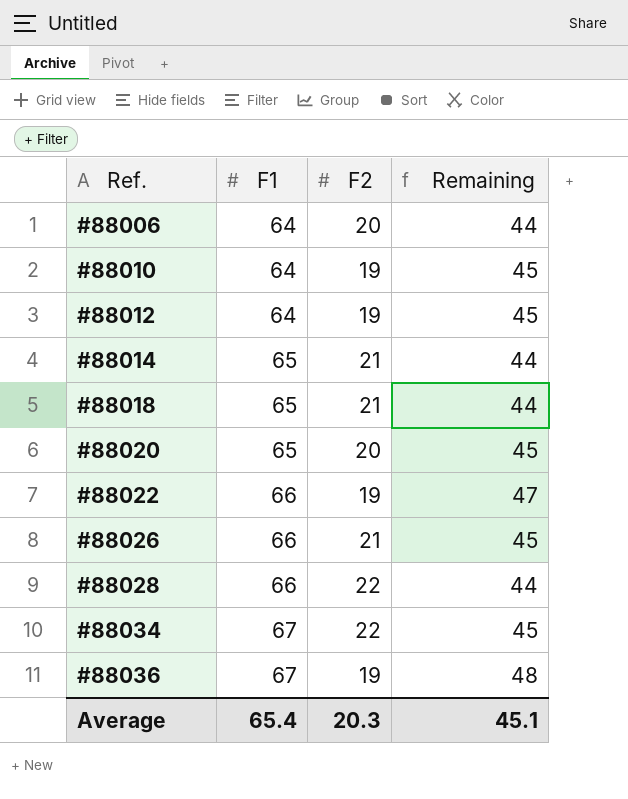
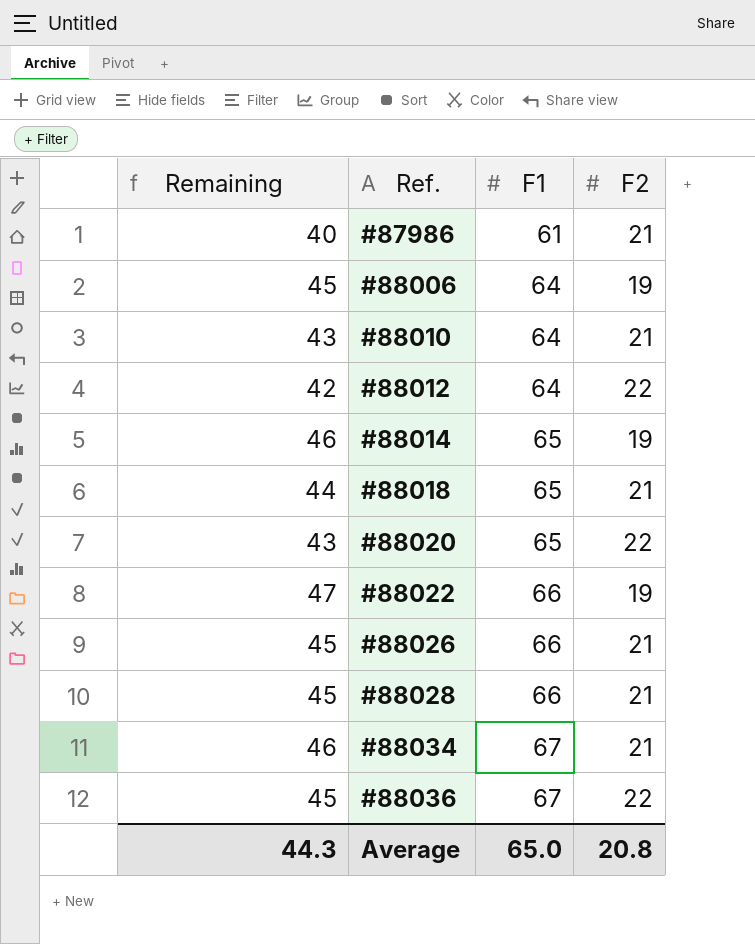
column Remaining | position: 4 -> 1
row #87986: none -> 40 | 61 | 21
#88006 | Remaining: 44 -> 45
#88006 | F2: 20 -> 19
#88010 | Remaining: 45 -> 43
#88010 | F2: 19 -> 21
#88012 | Remaining: 45 -> 42
#88012 | F2: 19 -> 22
#88014 | Remaining: 44 -> 46
#88014 | F2: 21 -> 19
#88020 | Remaining: 45 -> 43
#88020 | F2: 20 -> 22
#88028 | Remaining: 44 -> 45
#88028 | F2: 22 -> 21
#88034 | Remaining: 45 -> 46
#88034 | F2: 22 -> 21
#88036 | Remaining: 48 -> 45
#88036 | F2: 19 -> 22
Average | Remaining: 45.1 -> 44.3
Average | F1: 65.4 -> 65.0
Average | F2: 20.3 -> 20.8

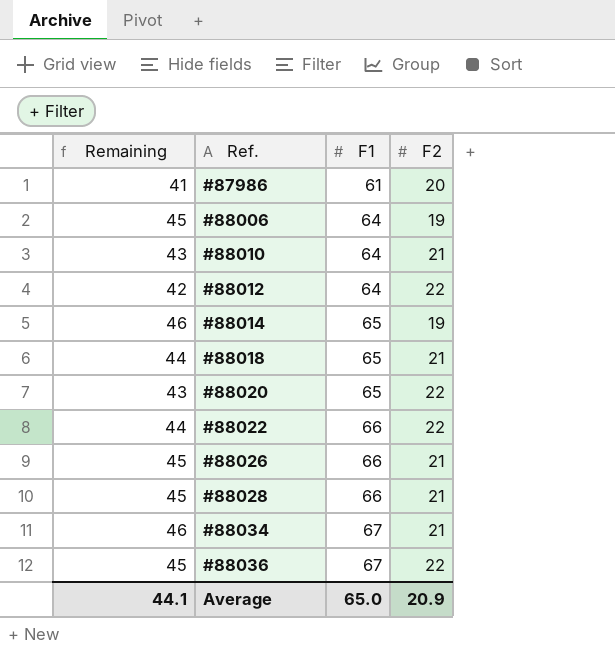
#87986 | Remaining: 40 -> 41
#87986 | F2: 21 -> 20
#88022 | Remaining: 47 -> 44
#88022 | F2: 19 -> 22
Average | Remaining: 44.3 -> 44.1
Average | F2: 20.8 -> 20.9

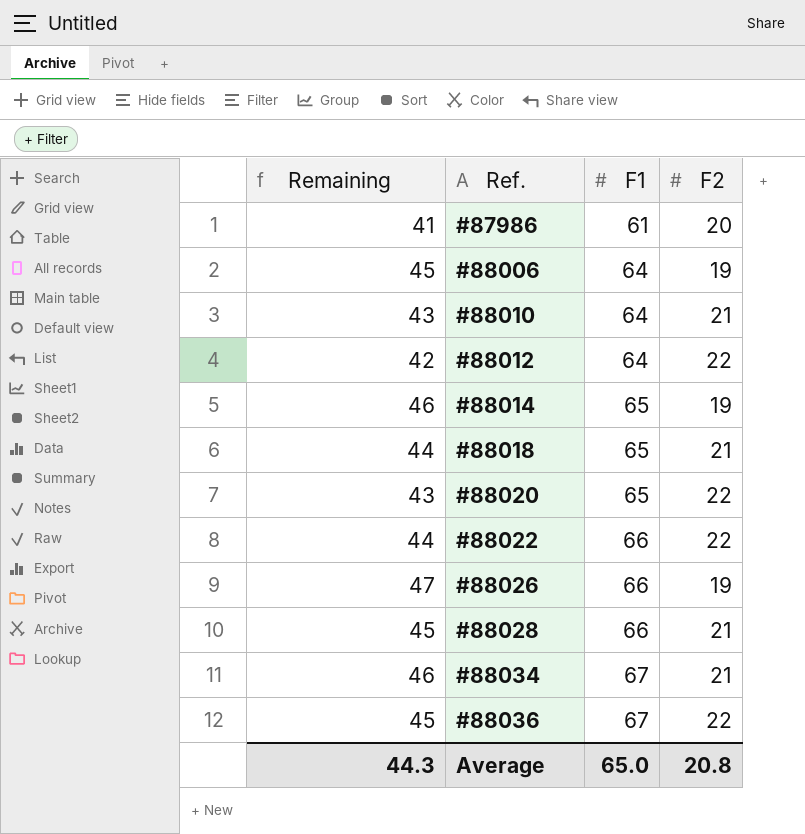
#88026 | Remaining: 45 -> 47
#88026 | F2: 21 -> 19
Average | Remaining: 44.1 -> 44.3
Average | F2: 20.9 -> 20.8

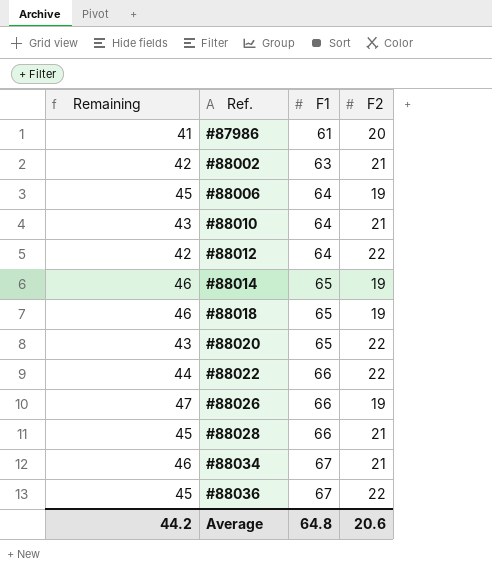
row #88002: none -> 42 | 63 | 21
#88018 | Remaining: 44 -> 46
#88018 | F2: 21 -> 19
Average | Remaining: 44.3 -> 44.2
Average | F1: 65.0 -> 64.8
Average | F2: 20.8 -> 20.6

